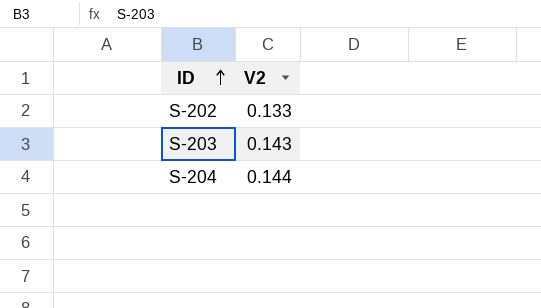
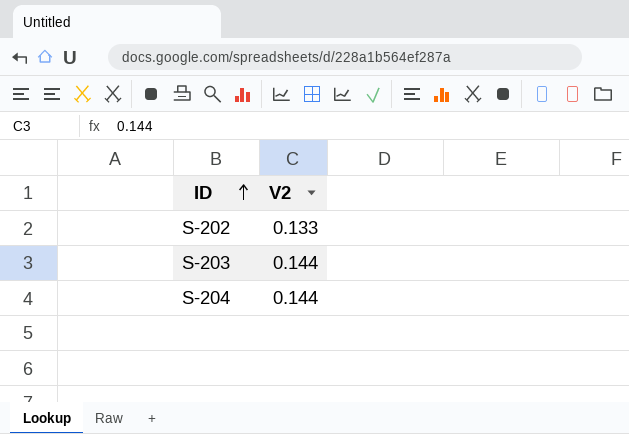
S-203 | V2: 0.143 -> 0.144

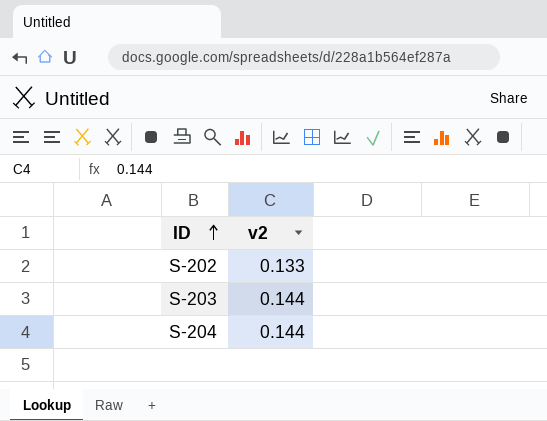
column name: V2 -> v2

